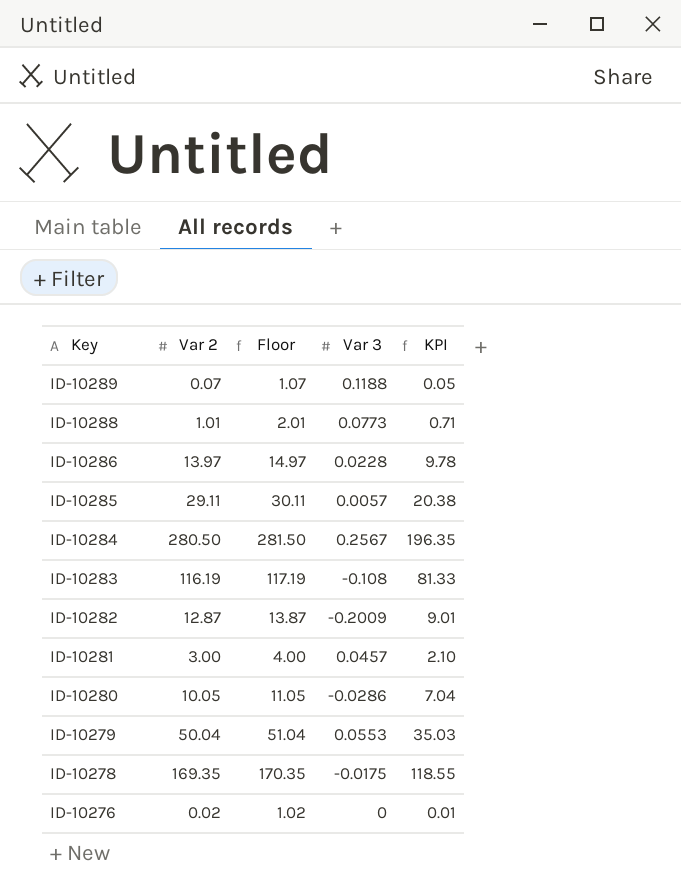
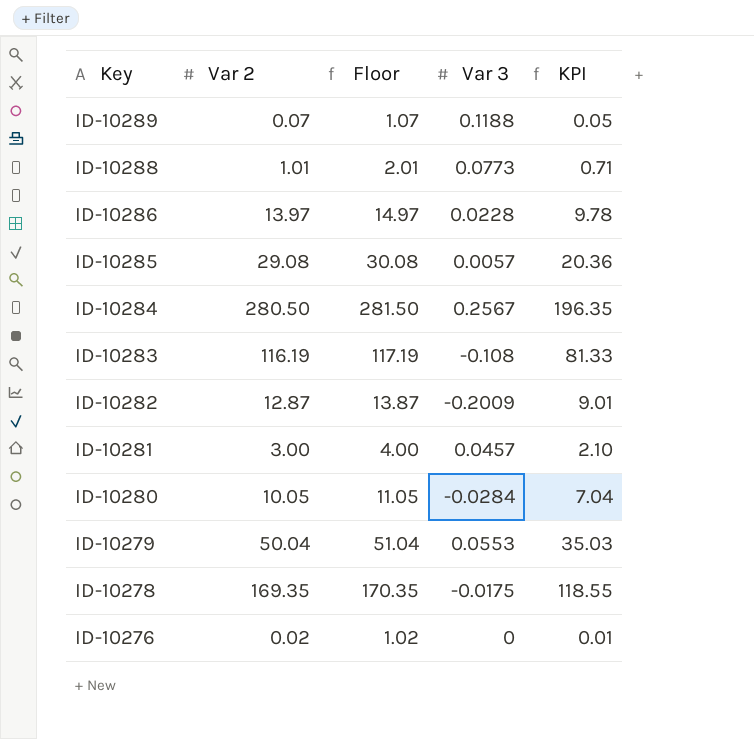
ID-10285 | Var 2: 29.11 -> 29.08
ID-10285 | Floor: 30.11 -> 30.08
ID-10285 | KPI: 20.38 -> 20.36
ID-10280 | Var 3: -0.0286 -> -0.0284

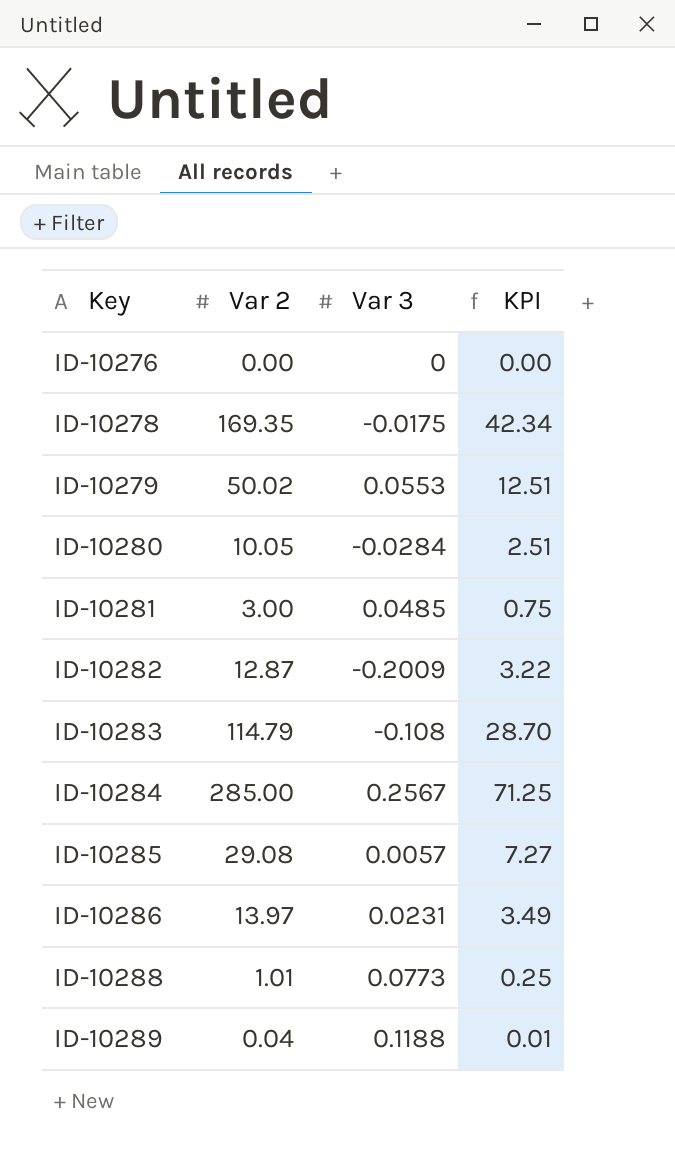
row order: Key descending -> Key ascending
column Floor | formula: [Var 2] + 1 -> none
column KPI | formula: [Var 2] * 0.7 -> [Var 2] * 0.25
ID-10276 | Var 2: 0.02 -> 0.00
ID-10279 | Var 2: 50.04 -> 50.02
ID-10281 | Var 3: 0.0457 -> 0.0485
ID-10283 | Var 2: 116.19 -> 114.79
ID-10284 | Var 2: 280.50 -> 285.00
ID-10286 | Var 3: 0.0228 -> 0.0231
ID-10289 | Var 2: 0.07 -> 0.04

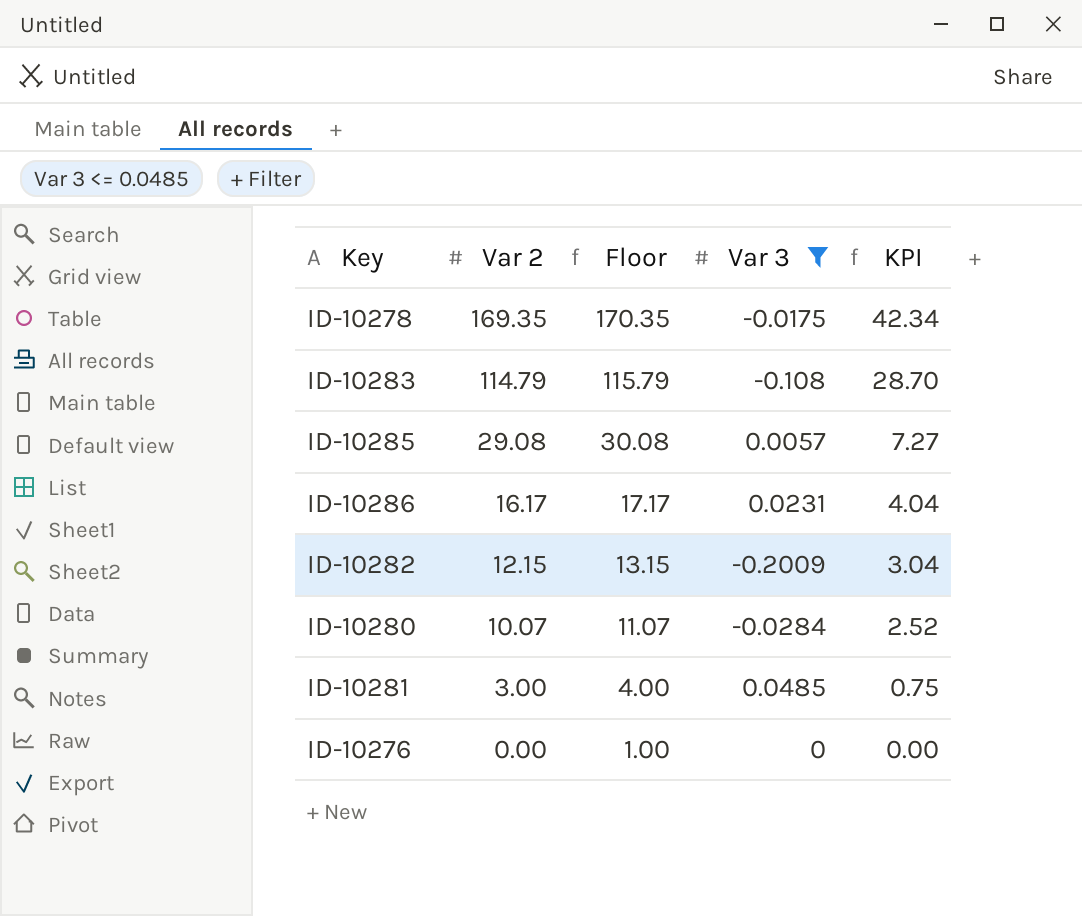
filter: none -> Var 3 <= 0.0485
row order: Key ascending -> Var 2 descending
column Floor | formula: none -> [Var 2] + 1
ID-10286 | Var 2: 13.97 -> 16.17
ID-10286 | KPI: 3.49 -> 4.04
ID-10282 | Var 2: 12.87 -> 12.15
ID-10282 | KPI: 3.22 -> 3.04
ID-10280 | Var 2: 10.05 -> 10.07
ID-10280 | KPI: 2.51 -> 2.52

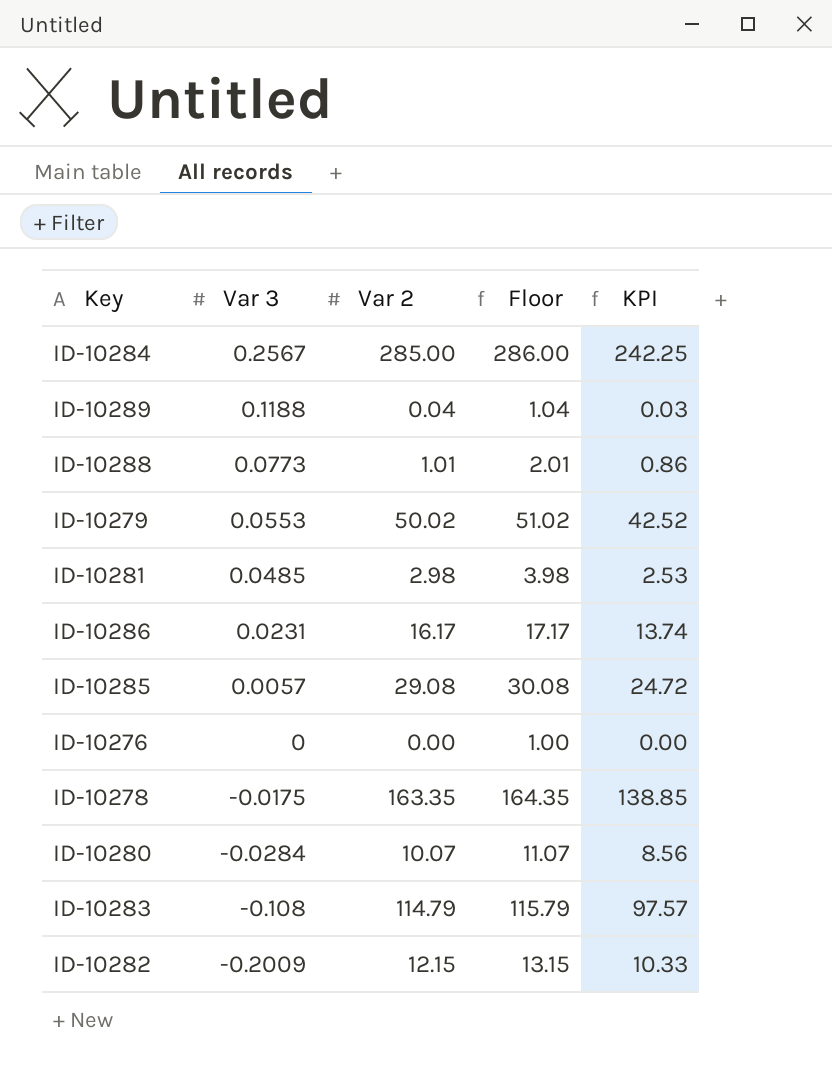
filter: Var 3 <= 0.0485 -> none
row order: Var 2 descending -> Var 3 descending
column Var 3 | position: 4 -> 2
column KPI | formula: [Var 2] * 0.25 -> [Var 2] * 0.85
ID-10281 | Var 2: 3.00 -> 2.98
ID-10281 | Floor: 4.00 -> 3.98
ID-10278 | Var 2: 169.35 -> 163.35
ID-10278 | Floor: 170.35 -> 164.35

